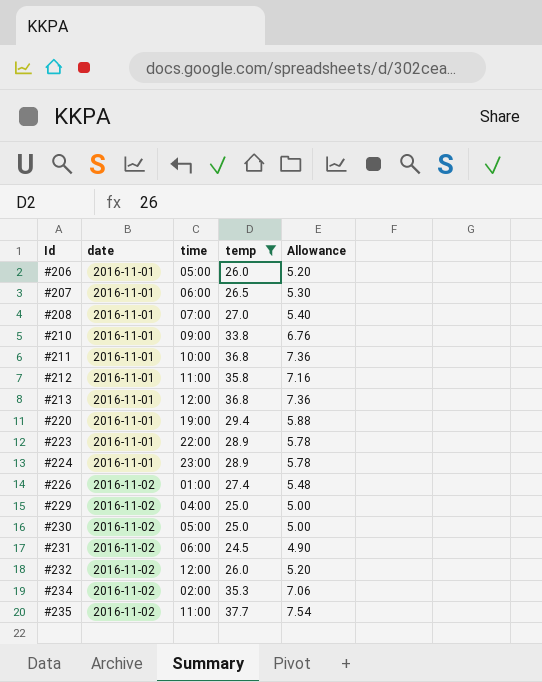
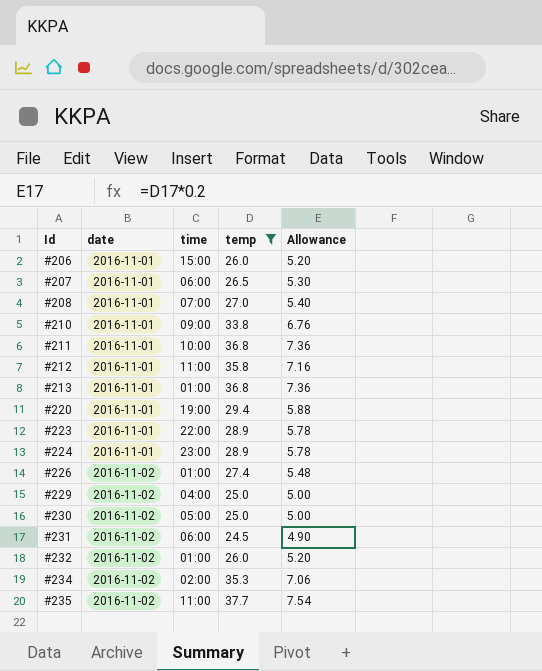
#206 | time: 05:00 -> 15:00
#213 | time: 12:00 -> 01:00
#232 | time: 12:00 -> 01:00

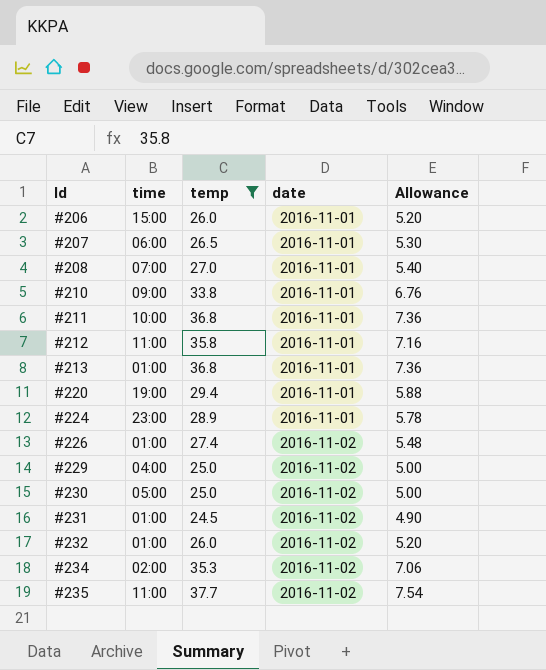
column date | position: 2 -> 4
row #223: 2016-11-01 | 22:00 | 28.9 | 5.78 -> none
#231 | time: 06:00 -> 01:00

